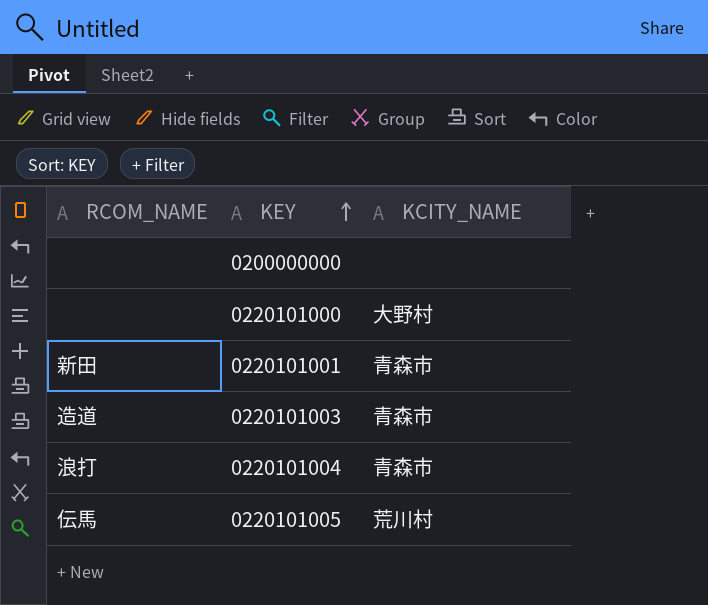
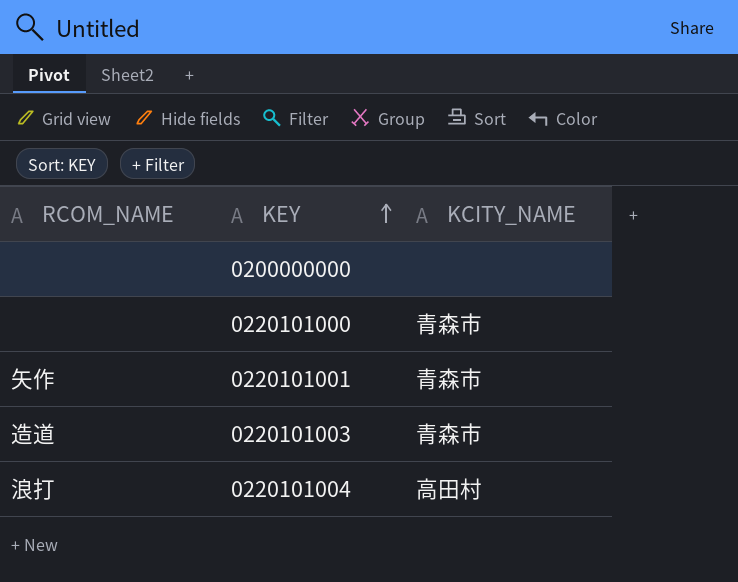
row 0220101005: 伝馬 | 荒川村 -> none
0220101000 | KCITY_NAME: 大野村 -> 青森市
0220101001 | RCOM_NAME: 新田 -> 矢作
0220101004 | KCITY_NAME: 青森市 -> 高田村

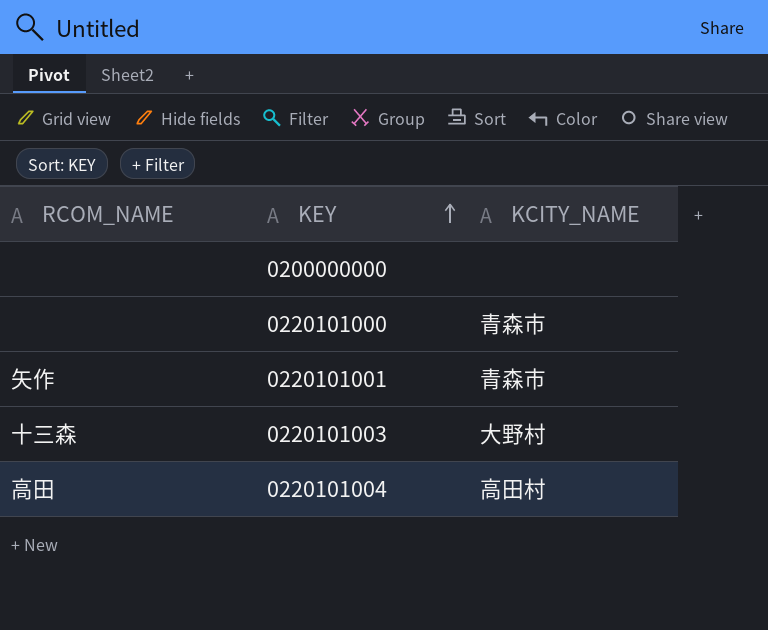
0220101003 | RCOM_NAME: 造道 -> 十三森
0220101003 | KCITY_NAME: 青森市 -> 大野村
0220101004 | RCOM_NAME: 浪打 -> 高田

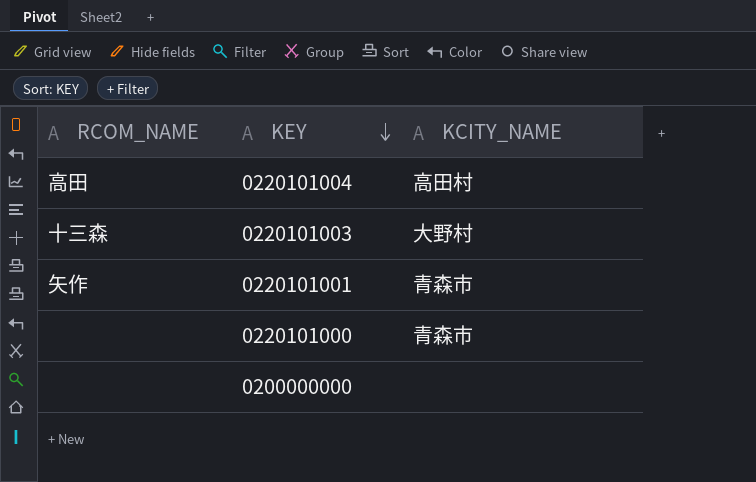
row order: KEY ascending -> KEY descending

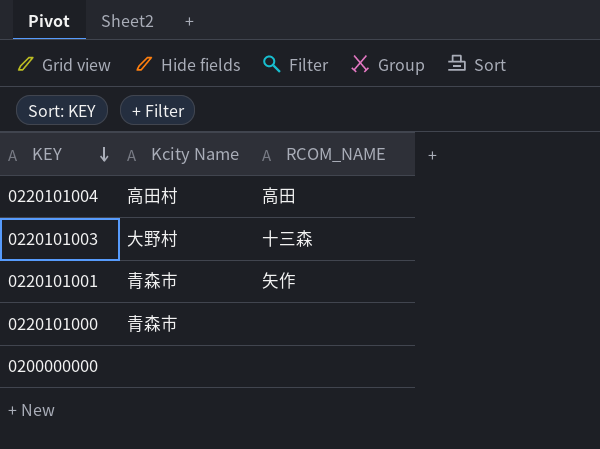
column name: KCITY_NAME -> Kcity Name
column RCOM_NAME | position: 1 -> 3

